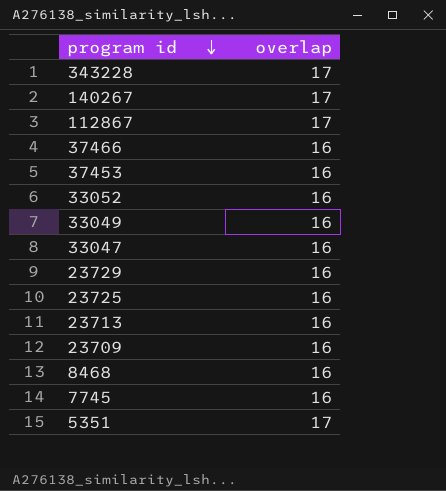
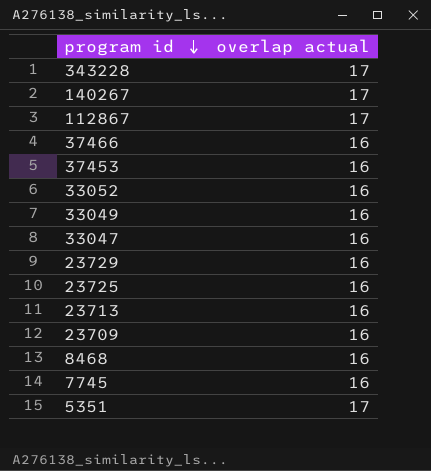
column name: overlap -> overlap actual

